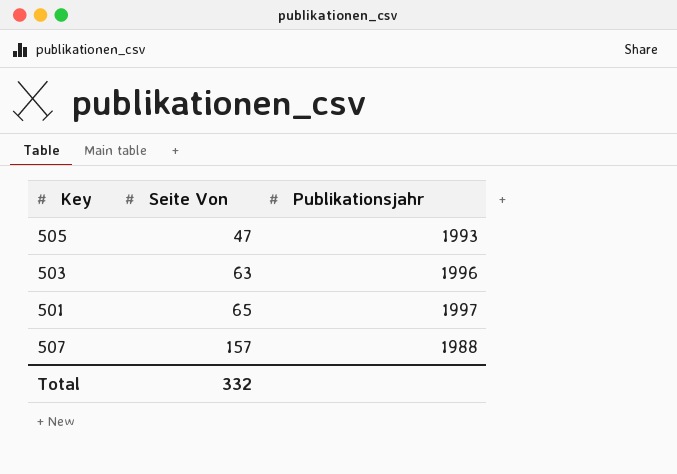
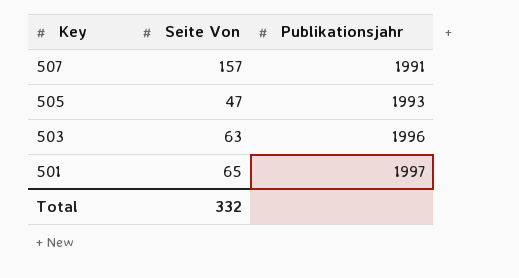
row order: Seite Von ascending -> Key descending
507 | Publikationsjahr: 1988 -> 1991

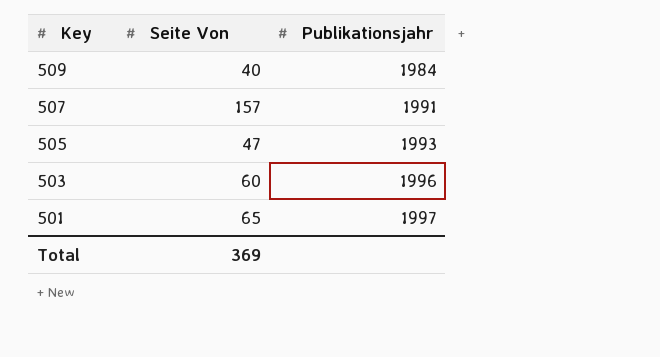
row 509: none -> 40 | 1984
503 | Seite Von: 63 -> 60
Total | Seite Von: 332 -> 369

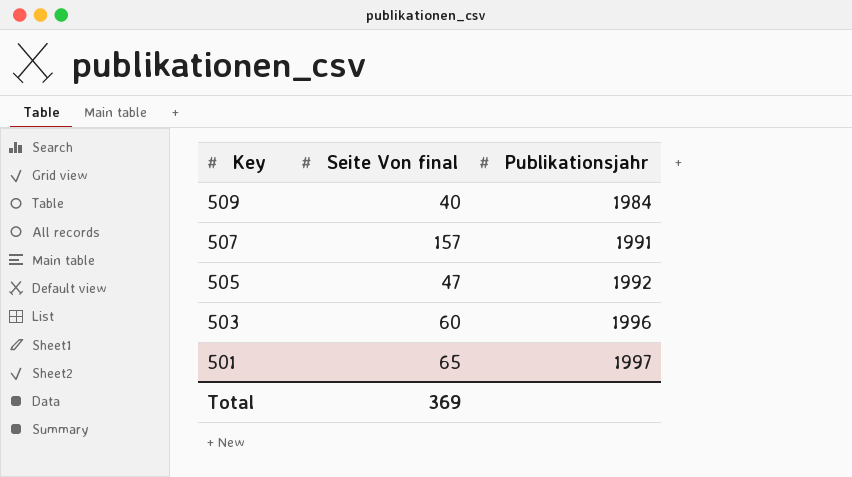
column name: Seite Von -> Seite Von final
505 | Publikationsjahr: 1993 -> 1992

